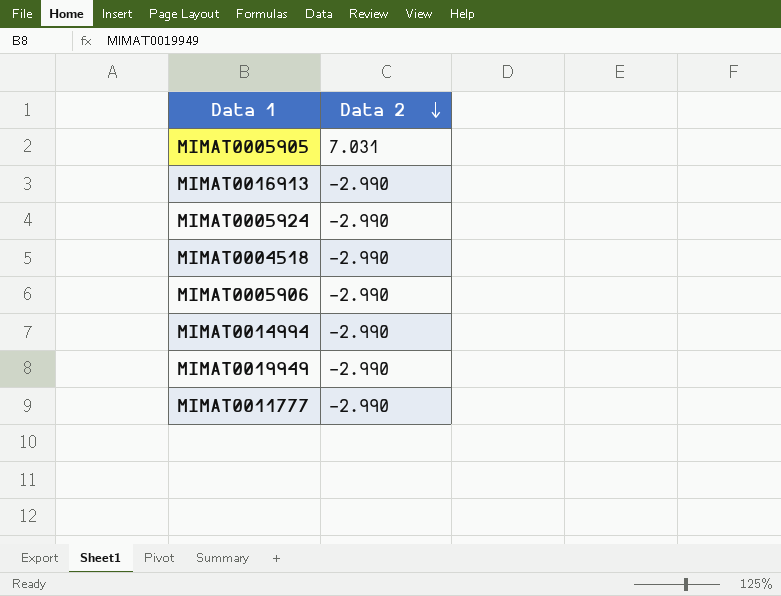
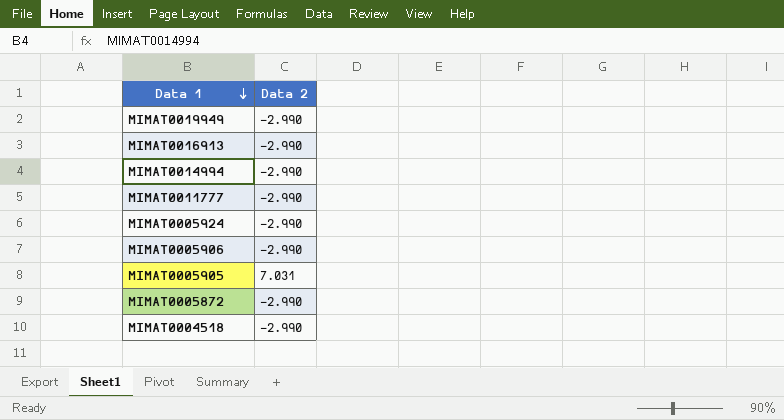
row order: Data 2 descending -> Data 1 descending
row MIMAT0005872: none -> -2.990

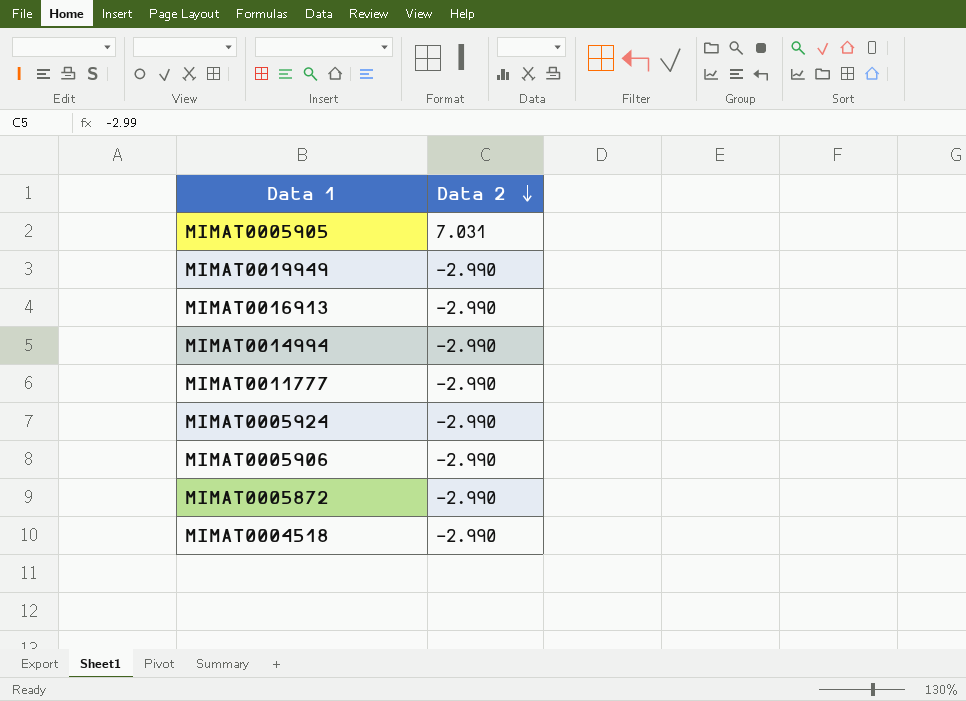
row order: Data 1 descending -> Data 2 descending

